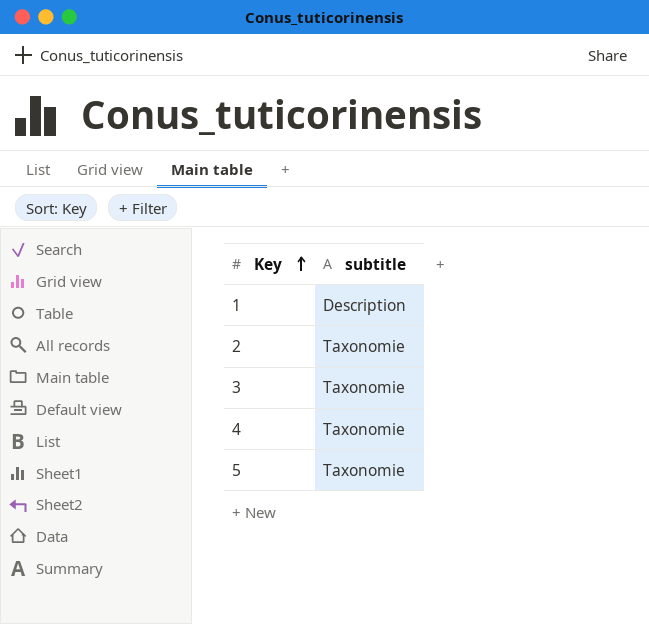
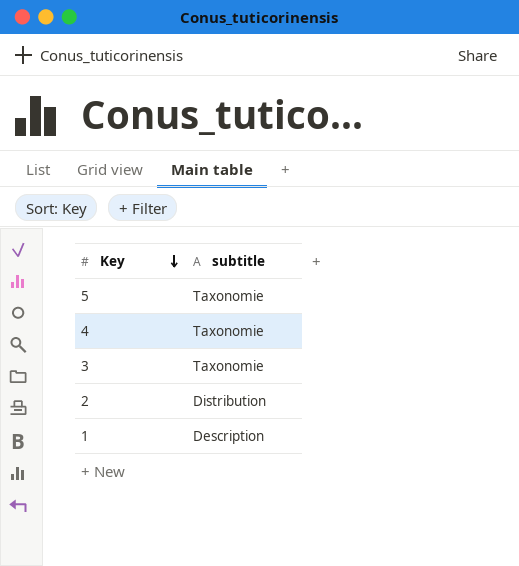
row order: Key ascending -> Key descending
2 | subtitle: Taxonomie -> Distribution

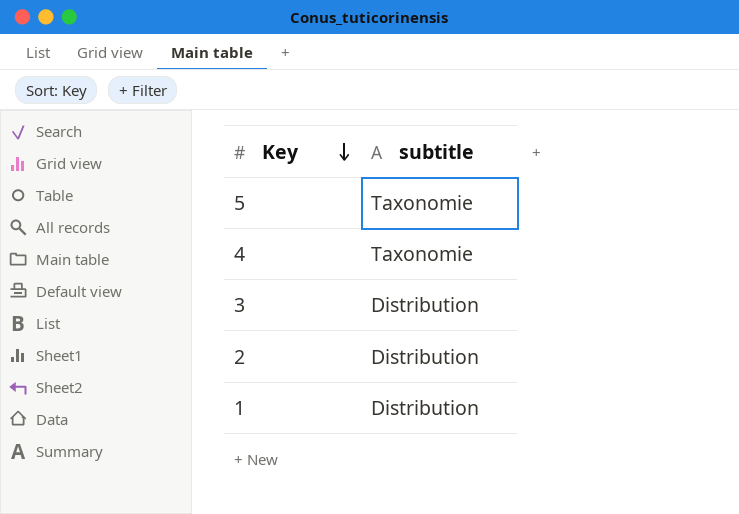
3 | subtitle: Taxonomie -> Distribution
1 | subtitle: Description -> Distribution

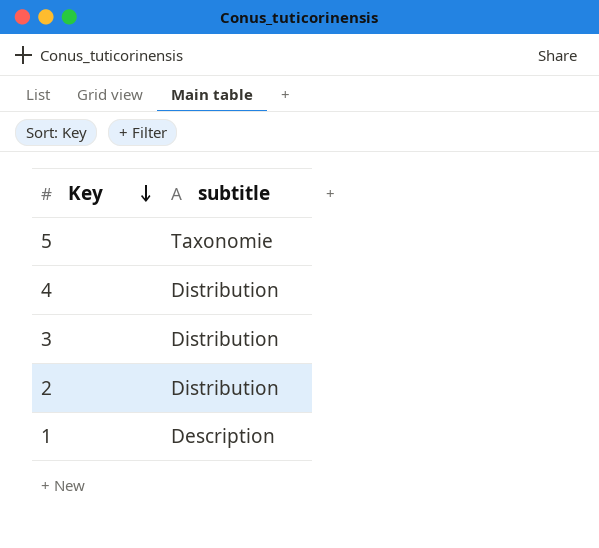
4 | subtitle: Taxonomie -> Distribution
1 | subtitle: Distribution -> Description

